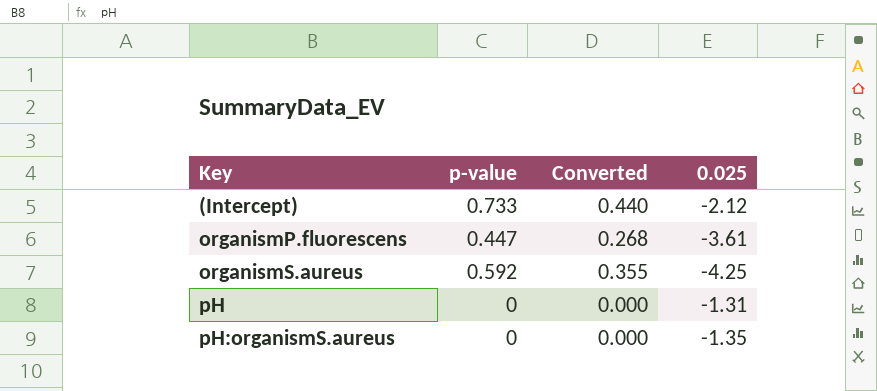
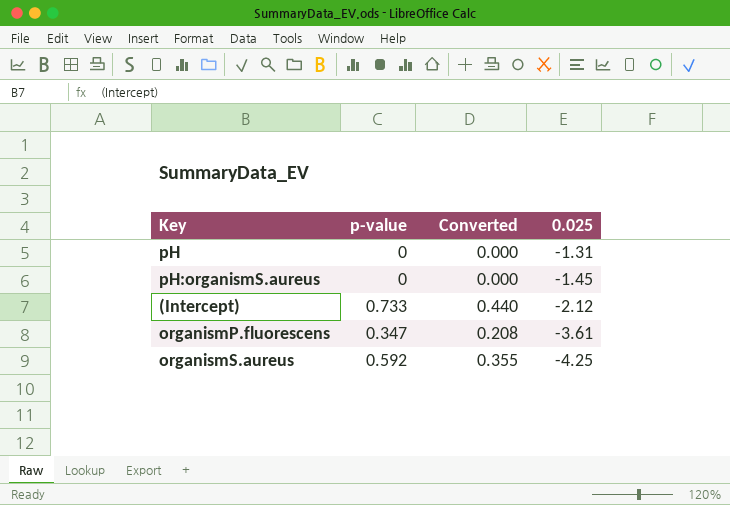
row order: Key ascending -> 0.025 descending
pH:organismS.aureus | 0.025: -1.35 -> -1.45
organismP.fluorescens | p-value: 0.447 -> 0.347
organismP.fluorescens | Converted: 0.268 -> 0.208

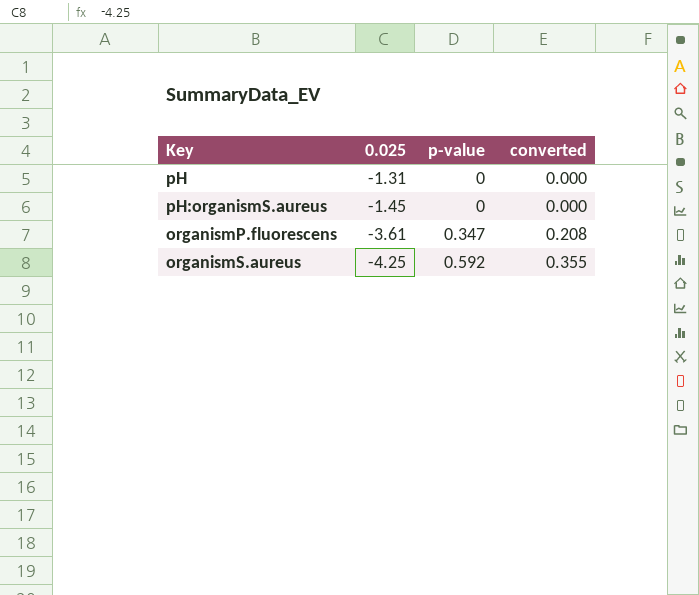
column 0.025 | position: 4 -> 2
column name: Converted -> converted
row (Intercept): 0.733 | 0.440 | -2.12 -> none

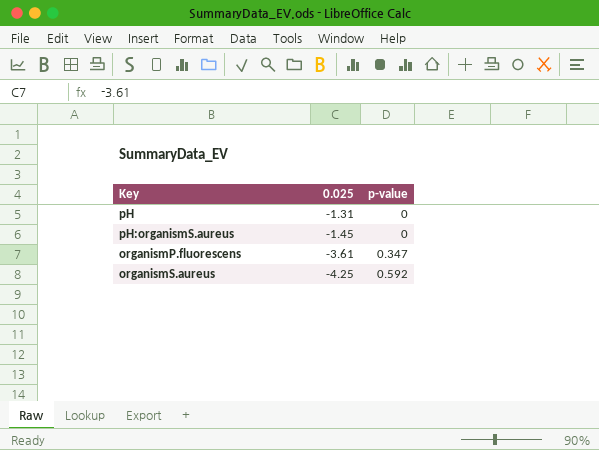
column converted | formula: [p-value] * 0.6 -> none

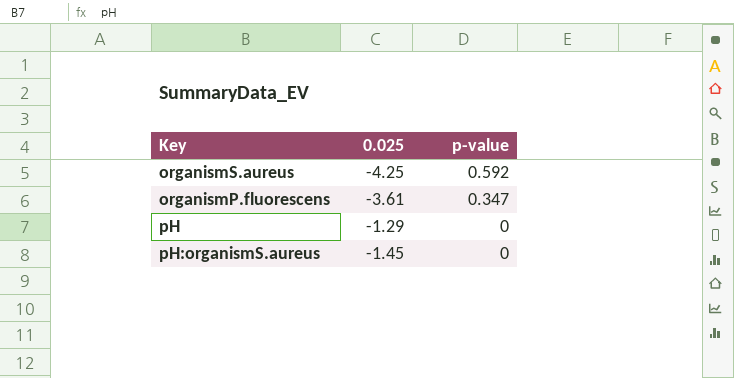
row order: 0.025 descending -> p-value descending
pH | 0.025: -1.31 -> -1.29

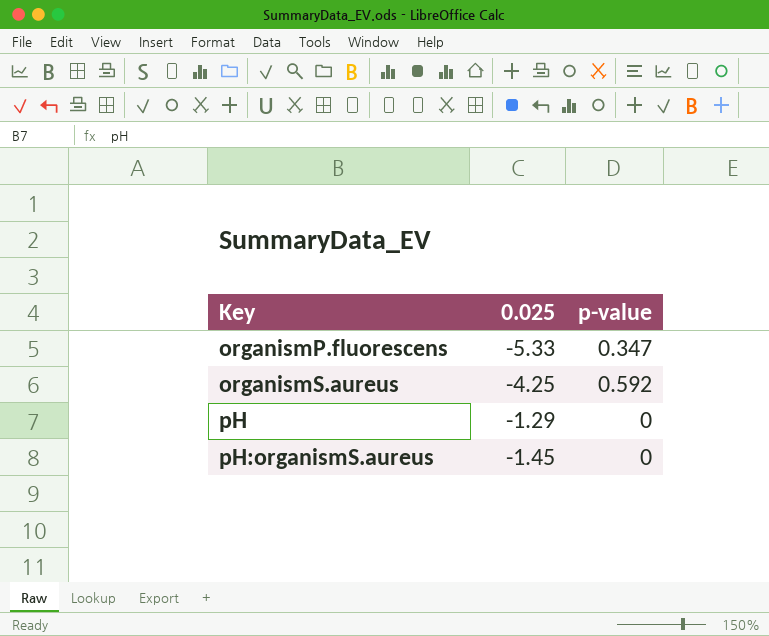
row order: p-value descending -> Key ascending
organismP.fluorescens | 0.025: -3.61 -> -5.33

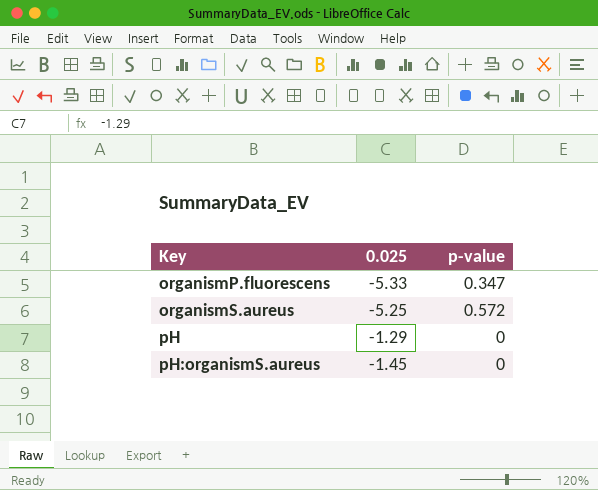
organismS.aureus | 0.025: -4.25 -> -5.25
organismS.aureus | p-value: 0.592 -> 0.572

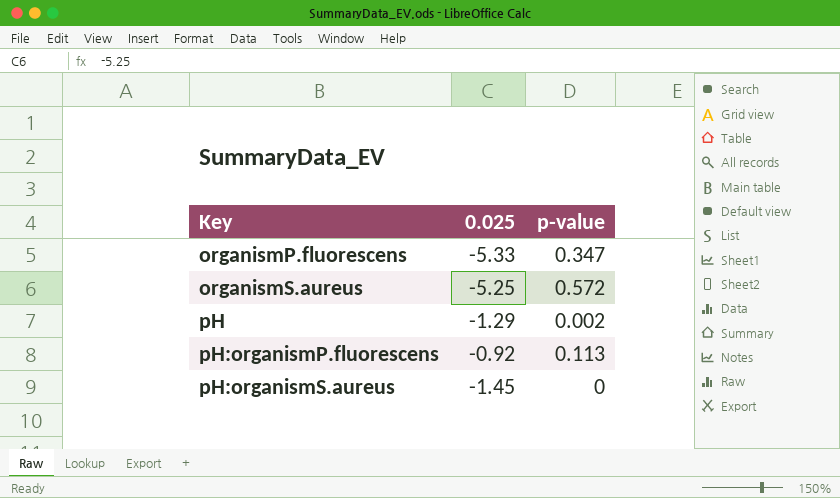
pH | p-value: 0 -> 0.002
row pH:organismP.fluorescens: none -> -0.92 | 0.113

